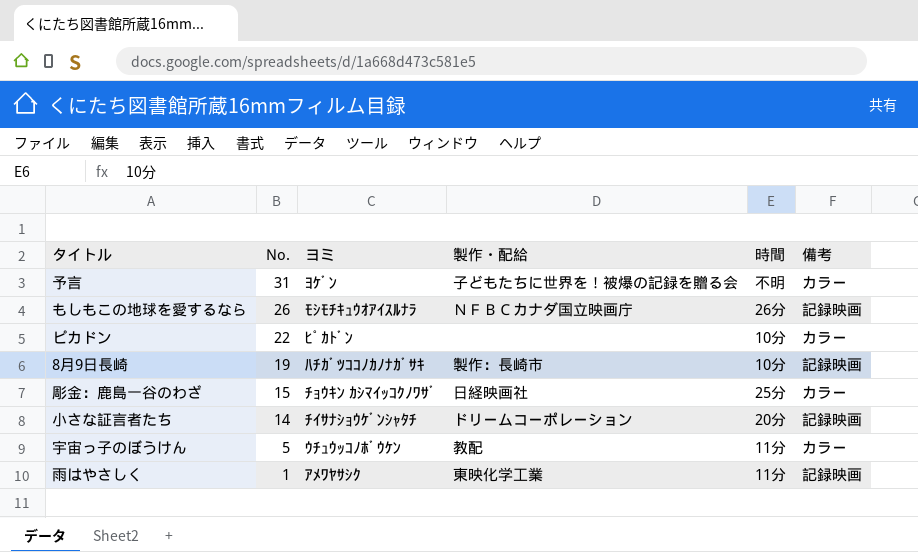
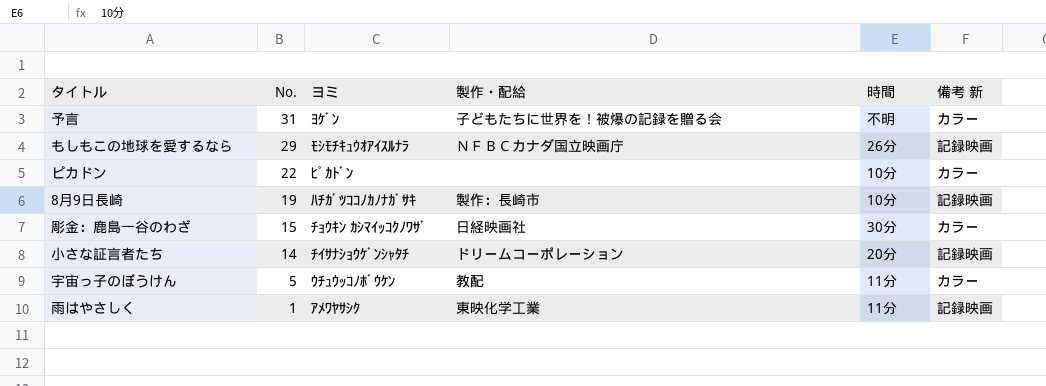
column name: 備考 -> 備考 新
もしもこの地球を愛するなら | No.: 26 -> 29
彫金：鹿島一谷のわざ | 時間: 25分 -> 30分

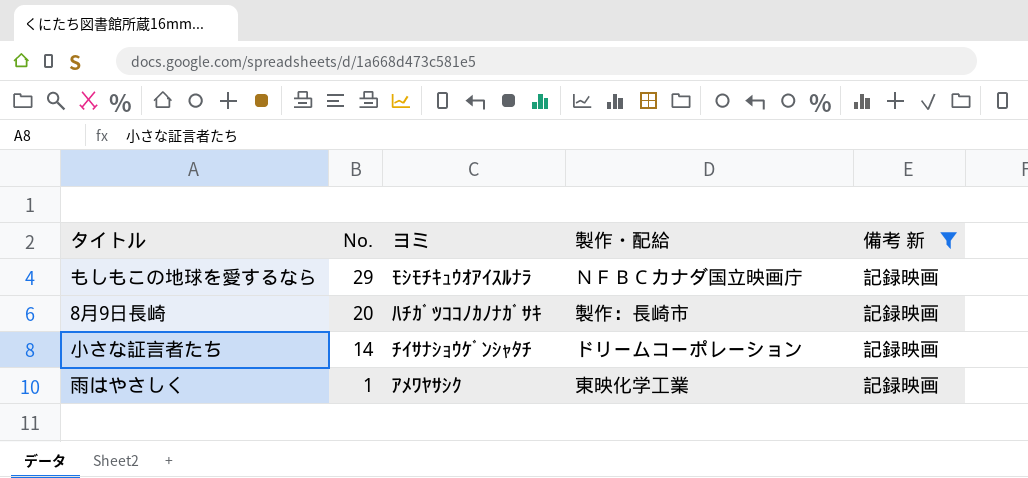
filter: none -> 備考 新 = 記録映画
column 時間 | position: 5 -> none
8月9日長崎 | No.: 19 -> 20

